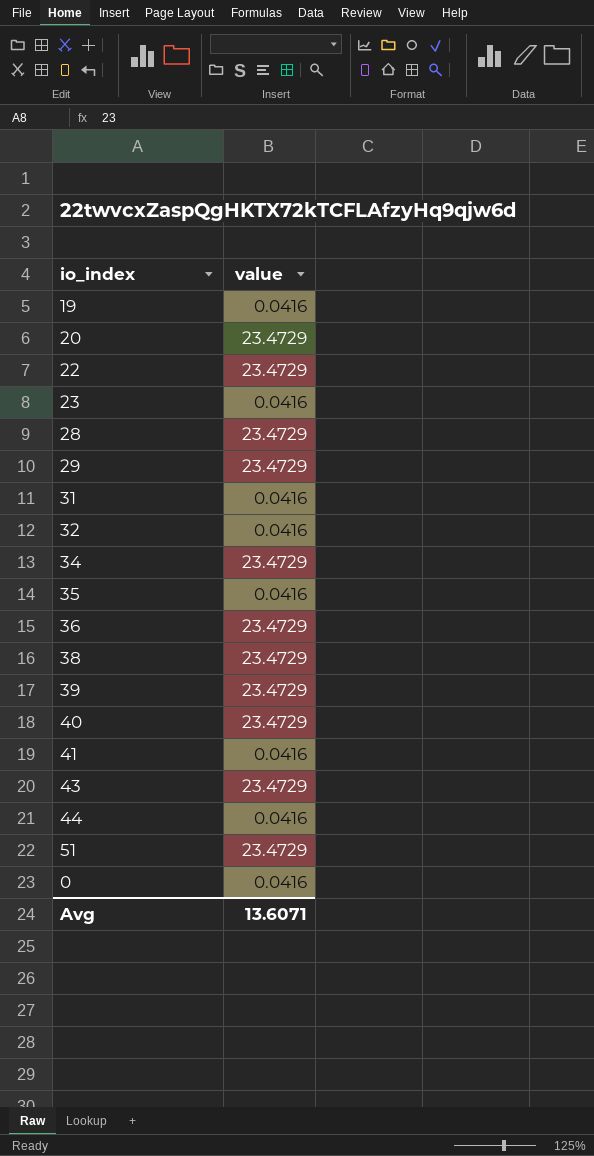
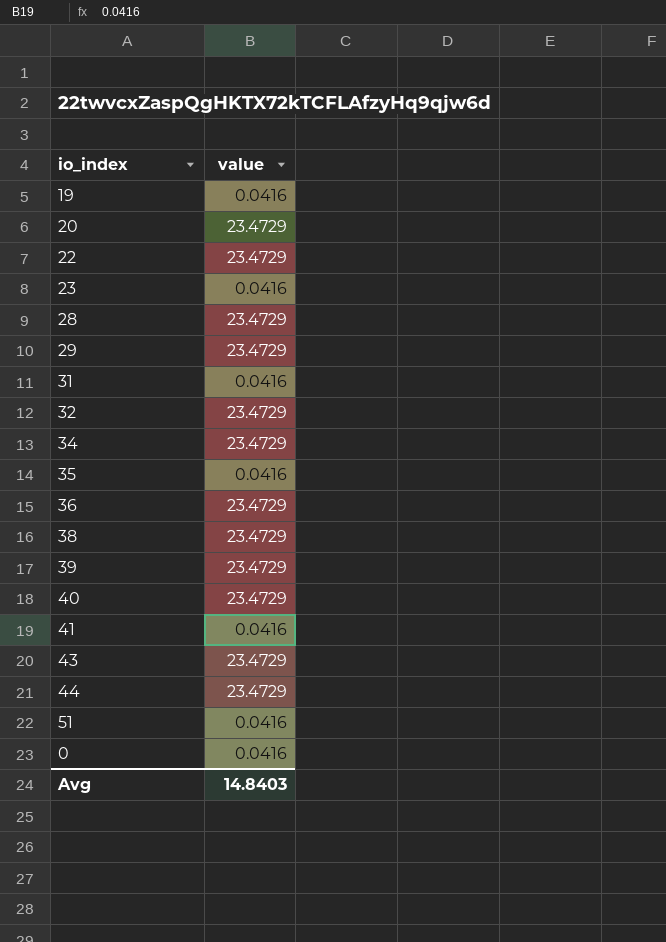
32 | value: 0.0416 -> 23.4729
44 | value: 0.0416 -> 23.4729
51 | value: 23.4729 -> 0.0416
Avg | value: 13.6071 -> 14.8403

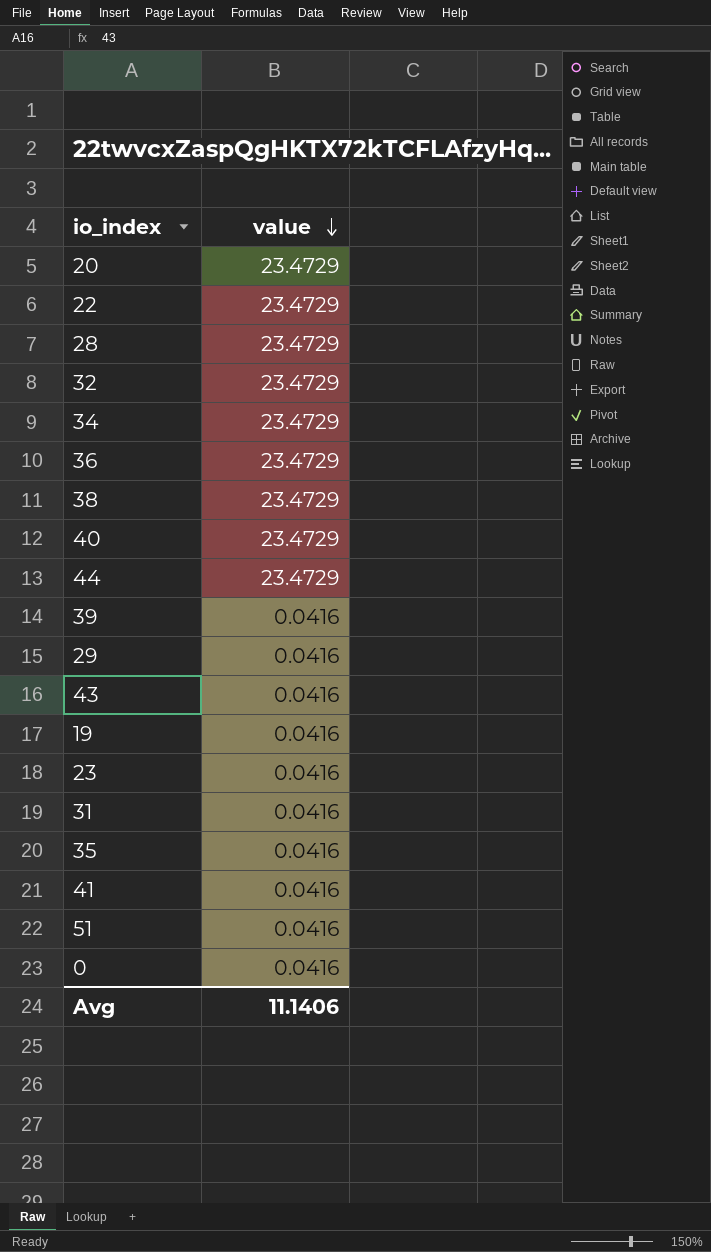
row order: none -> value descending
39 | value: 23.4729 -> 0.0416
29 | value: 23.4729 -> 0.0416
43 | value: 23.4729 -> 0.0416
Avg | value: 14.8403 -> 11.1406

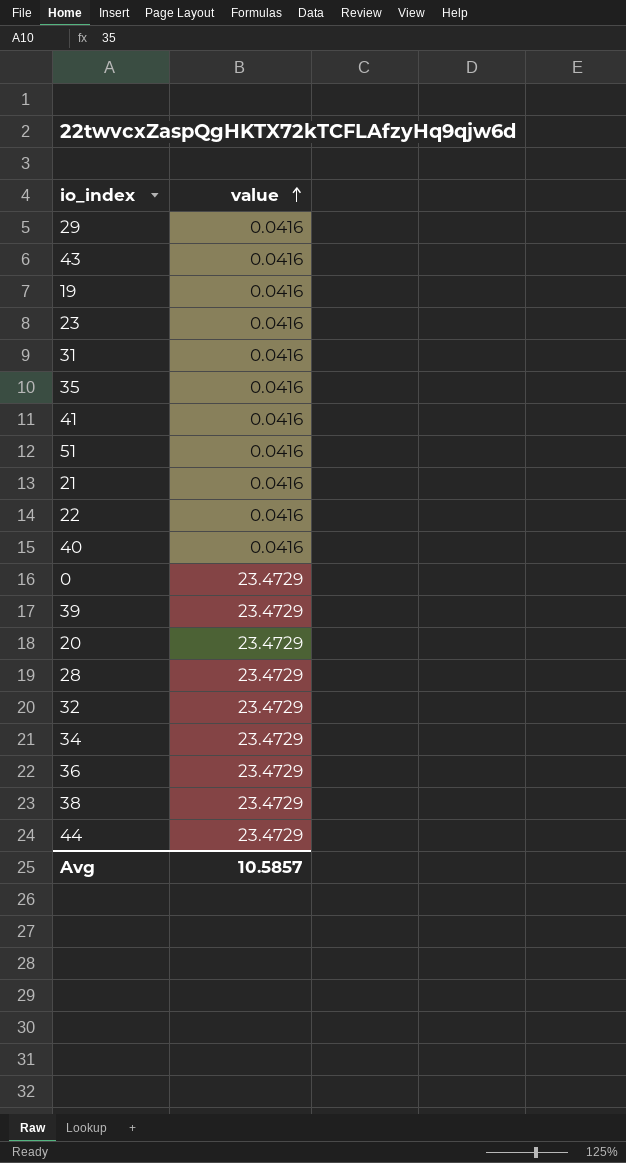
row order: value descending -> value ascending
row 21: none -> 0.0416
22 | value: 23.4729 -> 0.0416
40 | value: 23.4729 -> 0.0416
0 | value: 0.0416 -> 23.4729
39 | value: 0.0416 -> 23.4729
Avg | value: 11.1406 -> 10.5857

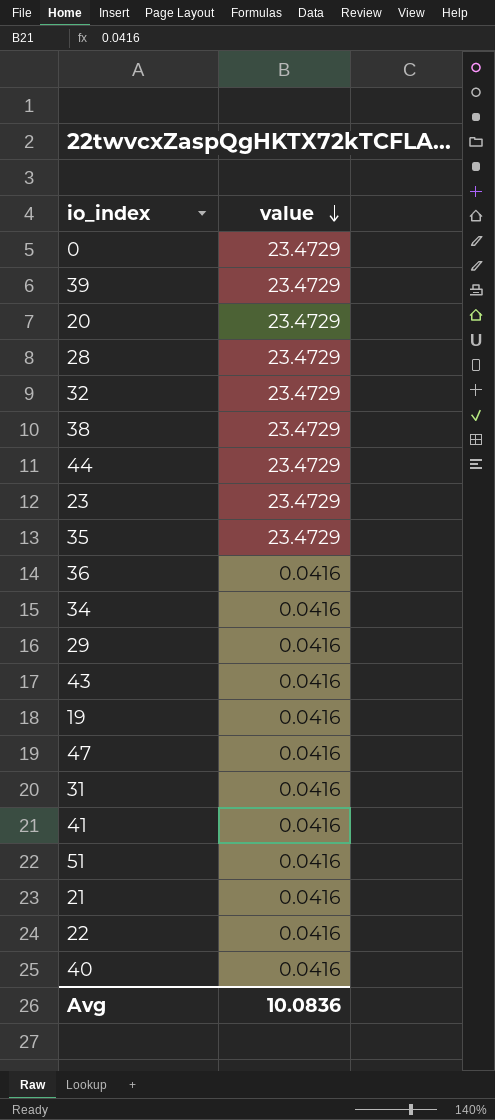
row order: value ascending -> value descending
23 | value: 0.0416 -> 23.4729
35 | value: 0.0416 -> 23.4729
36 | value: 23.4729 -> 0.0416
34 | value: 23.4729 -> 0.0416
row 47: none -> 0.0416
Avg | value: 10.5857 -> 10.0836

